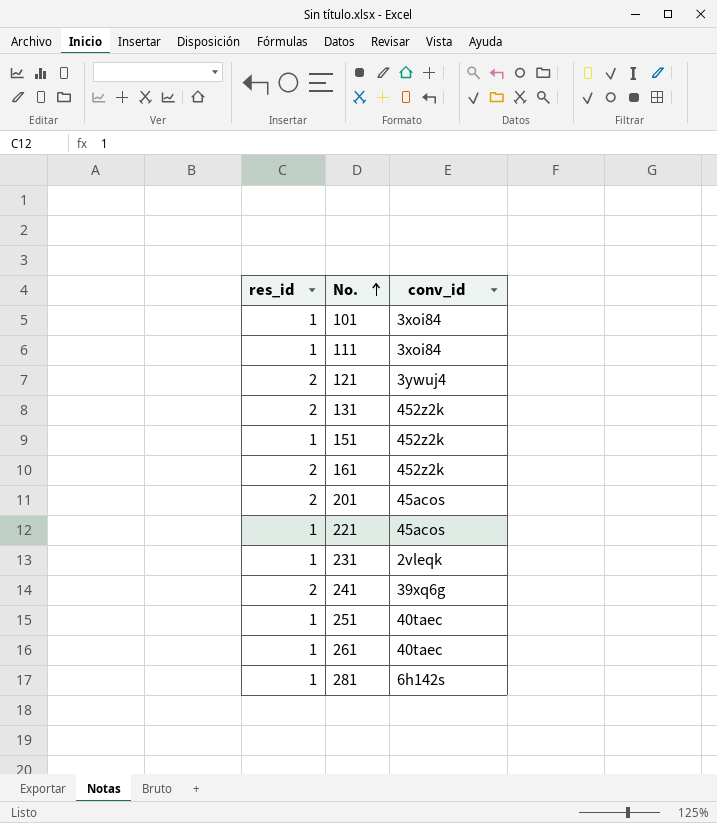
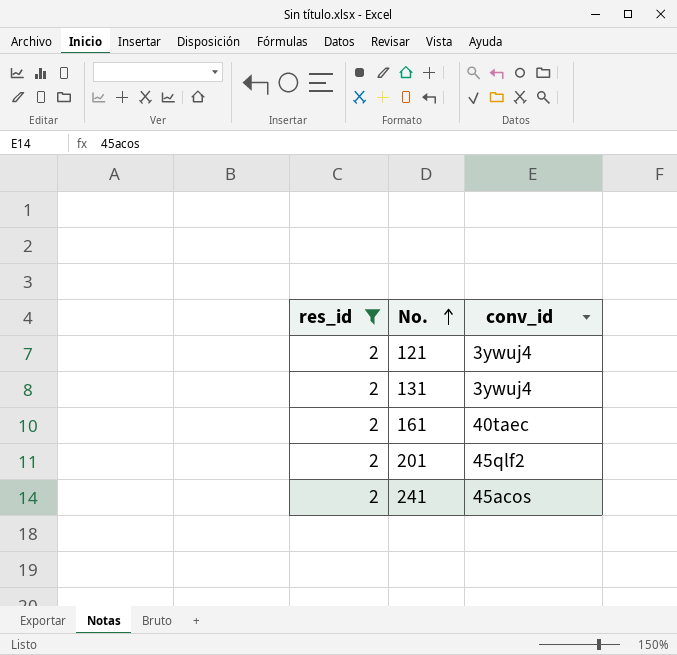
filter: none -> res_id = 2
131 | conv_id: 452z2k -> 3ywuj4
161 | conv_id: 452z2k -> 40taec
201 | conv_id: 45acos -> 45qlf2
241 | conv_id: 39xq6g -> 45acos

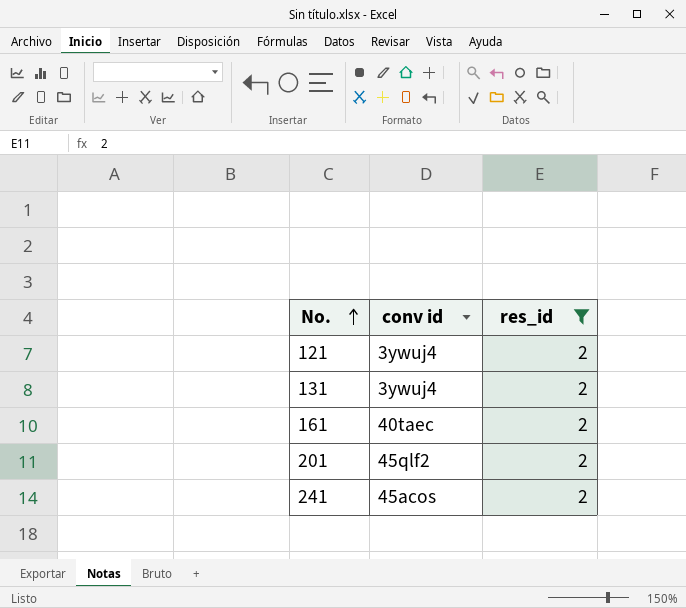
column name: conv_id -> conv id
column res_id | position: 1 -> 3

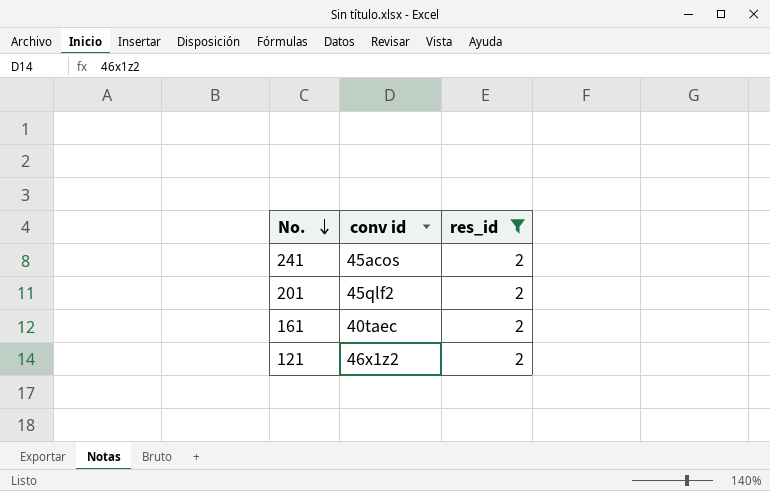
row order: No. ascending -> No. descending
row 131: 3ywuj4 | 2 -> none
121 | conv id: 3ywuj4 -> 46x1z2

